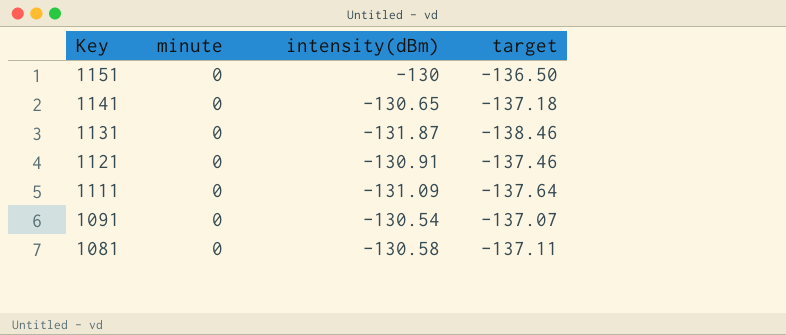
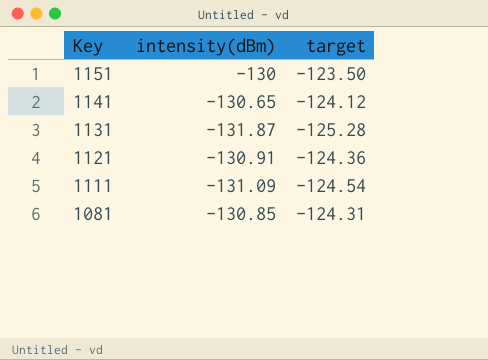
column minute | position: 2 -> none
column target | formula: [intensity(dBm)] * 1.05 -> [intensity(dBm)] * 0.95
row 1091: 0 | -130.54 | -137.07 -> none
1081 | intensity(dBm): -130.58 -> -130.85

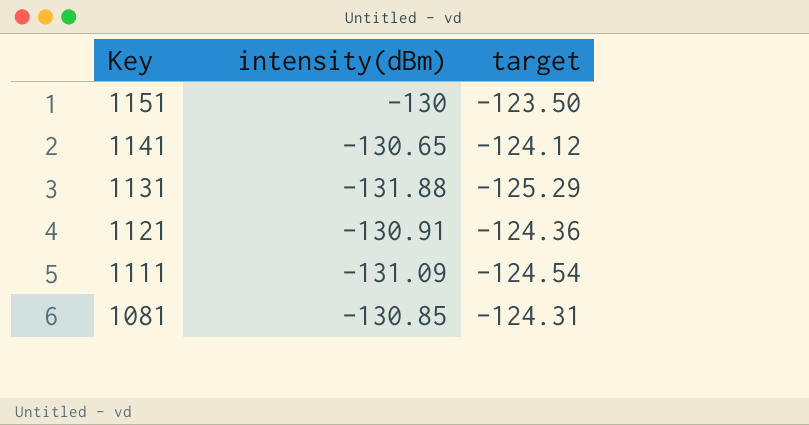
1131 | intensity(dBm): -131.87 -> -131.88
1131 | target: -125.28 -> -125.29

